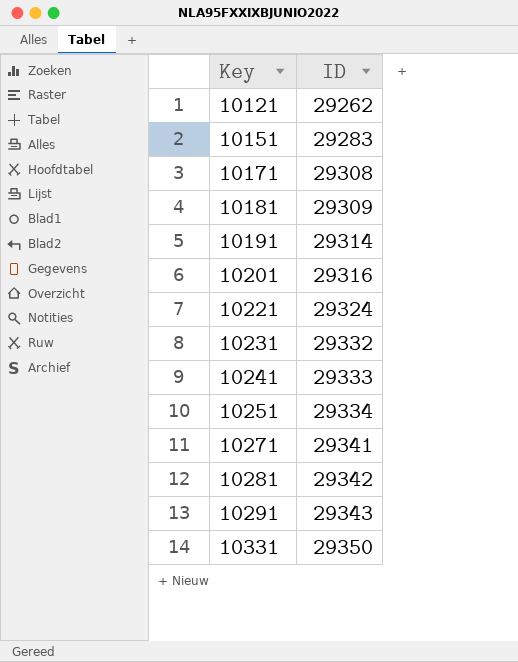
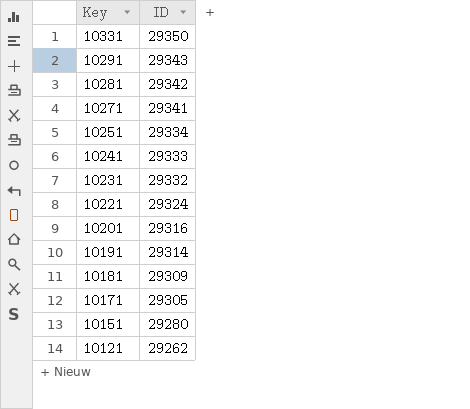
row order: Key ascending -> Key descending
10171 | ID: 29308 -> 29305
10151 | ID: 29283 -> 29280

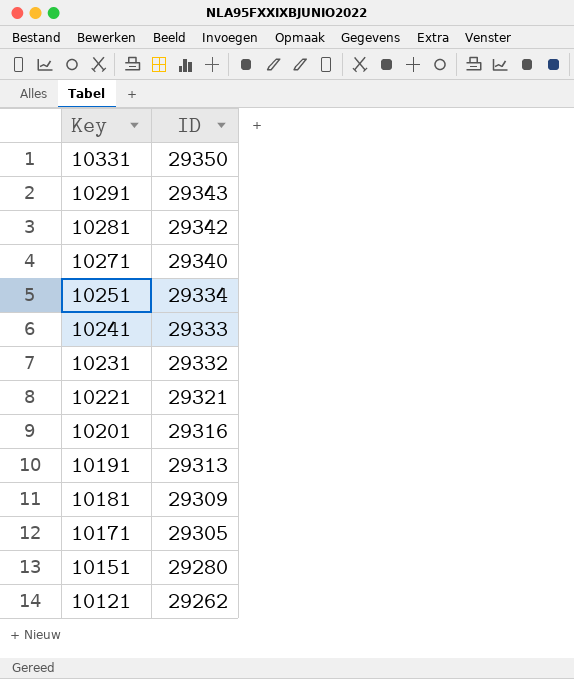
10271 | ID: 29341 -> 29340
10221 | ID: 29324 -> 29321
10191 | ID: 29314 -> 29313

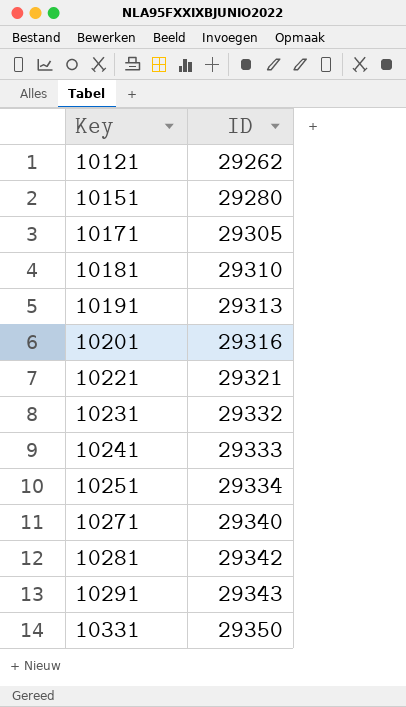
row order: Key descending -> Key ascending
10181 | ID: 29309 -> 29310

